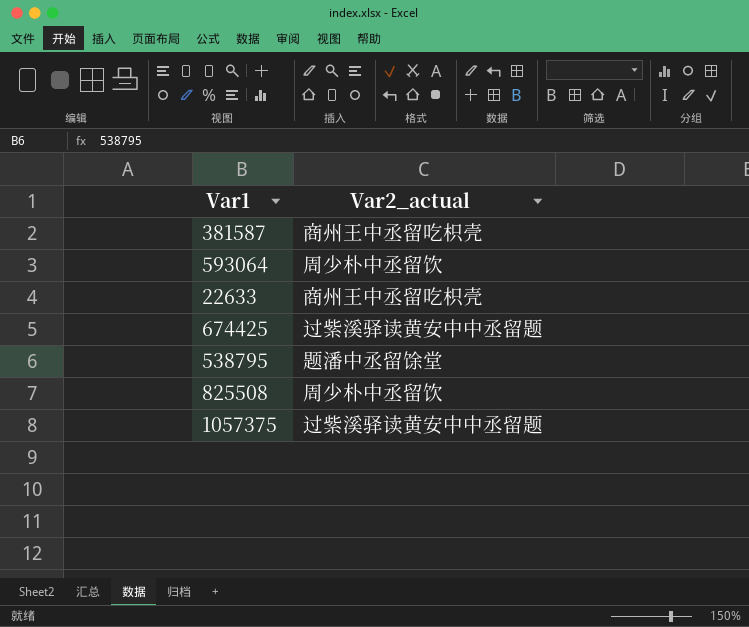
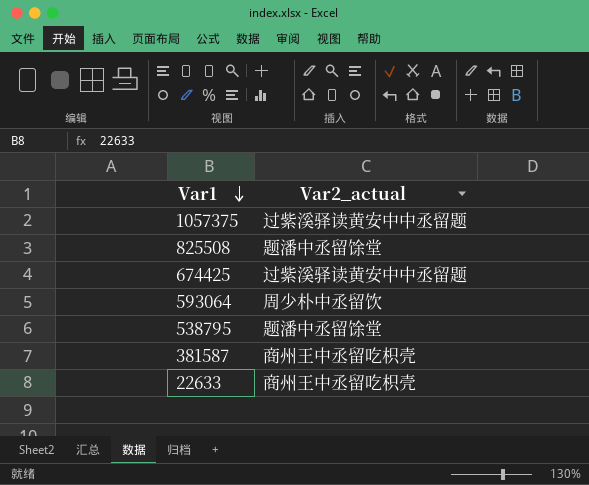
row order: none -> Var1 descending
825508 | Var2_actual: 周少朴中丞留饮 -> 题潘中丞留馀堂

